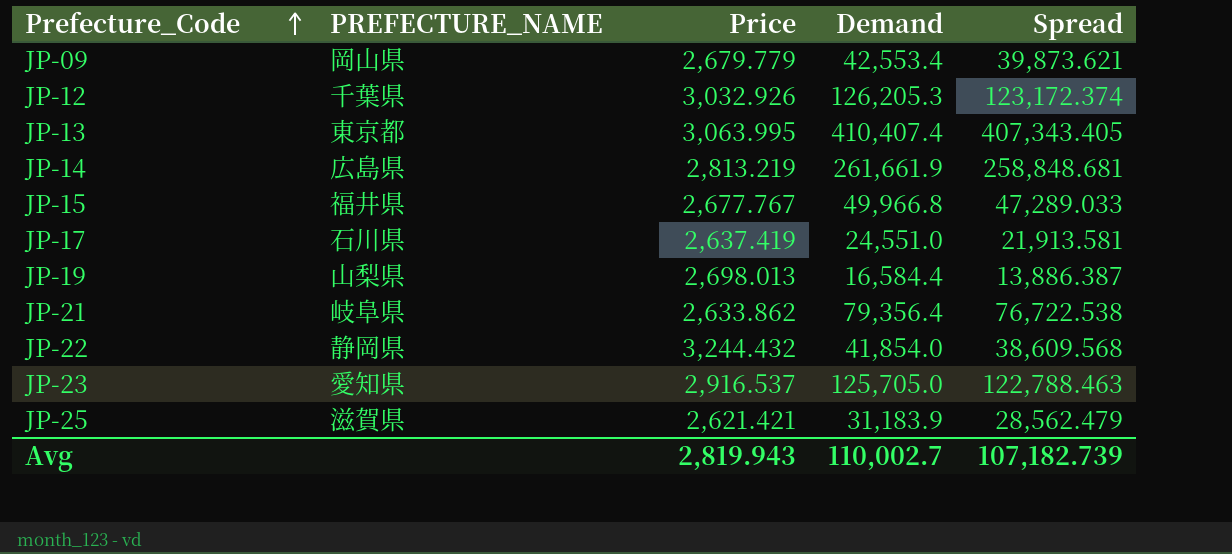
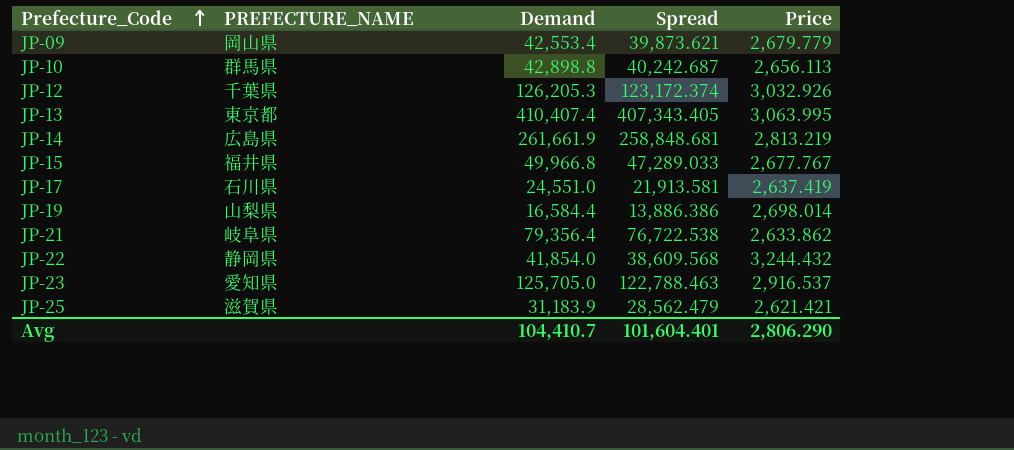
column Price | position: 3 -> 5
row JP-10: none -> 群馬県 | 42,898.8 | 40,242.687 | 2,656.113
JP-19 | Spread: 13,886.387 -> 13,886.386
JP-19 | Price: 2,698.013 -> 2,698.014
Avg | Demand: 110,002.7 -> 104,410.7
Avg | Spread: 107,182.739 -> 101,604.401
Avg | Price: 2,819.943 -> 2,806.290

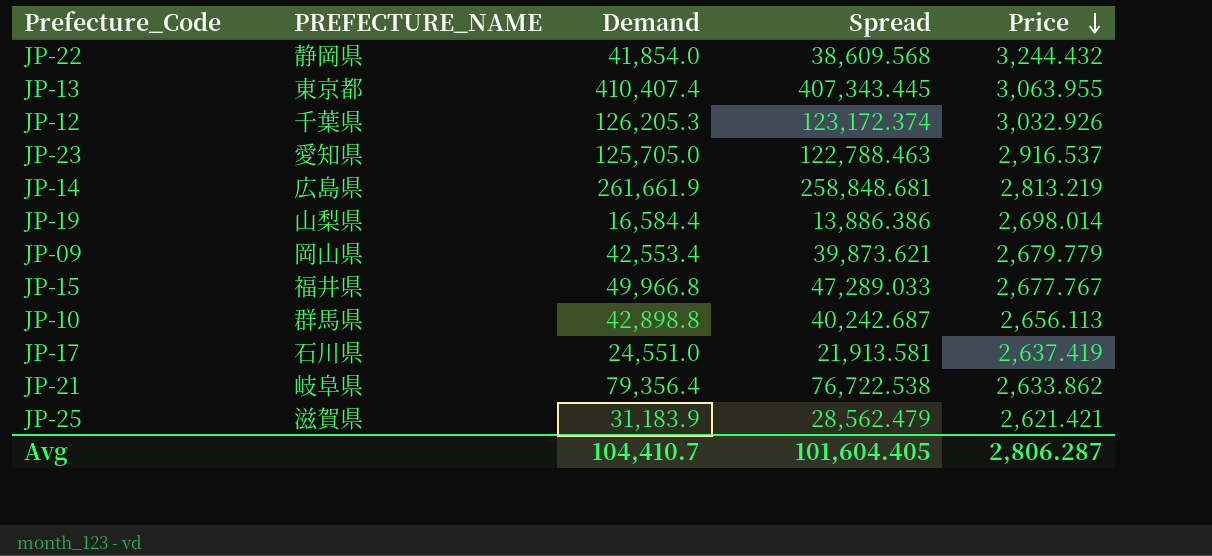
row order: Prefecture_Code ascending -> Price descending
JP-13 | Spread: 407,343.405 -> 407,343.445
JP-13 | Price: 3,063.995 -> 3,063.955
Avg | Spread: 101,604.401 -> 101,604.405
Avg | Price: 2,806.290 -> 2,806.287

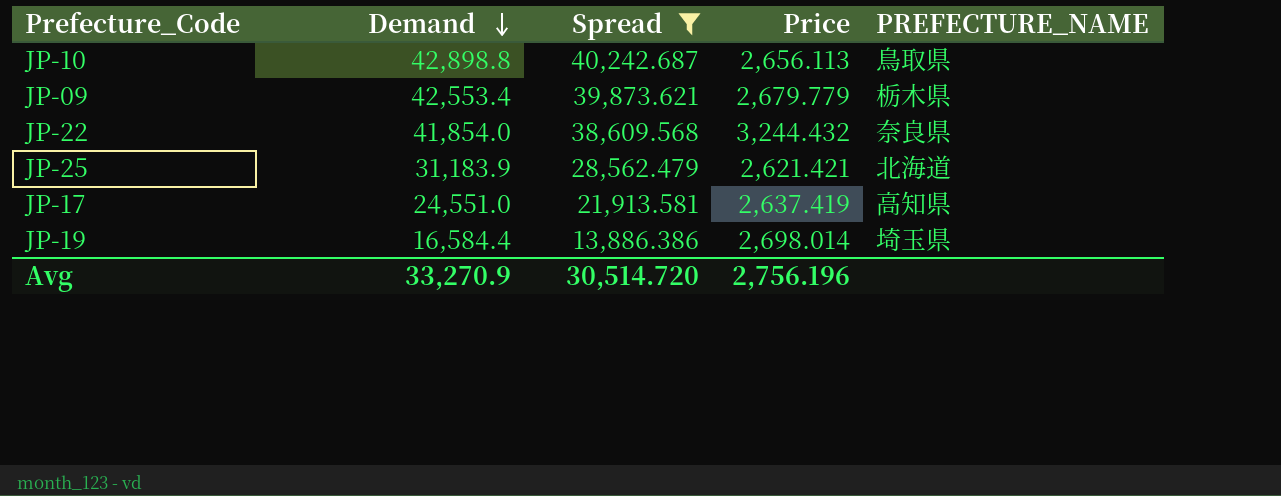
filter: none -> Spread <= 40,242.687
row order: Price descending -> Demand descending
column PREFECTURE_NAME | position: 2 -> 5
JP-10 | PREFECTURE_NAME: 群馬県 -> 鳥取県
JP-09 | PREFECTURE_NAME: 岡山県 -> 栃木県
JP-22 | PREFECTURE_NAME: 静岡県 -> 奈良県
JP-25 | PREFECTURE_NAME: 滋賀県 -> 北海道
JP-17 | PREFECTURE_NAME: 石川県 -> 高知県
JP-19 | PREFECTURE_NAME: 山梨県 -> 埼玉県
Avg | Demand: 104,410.7 -> 33,270.9
Avg | Spread: 101,604.405 -> 30,514.720
Avg | Price: 2,806.287 -> 2,756.196

